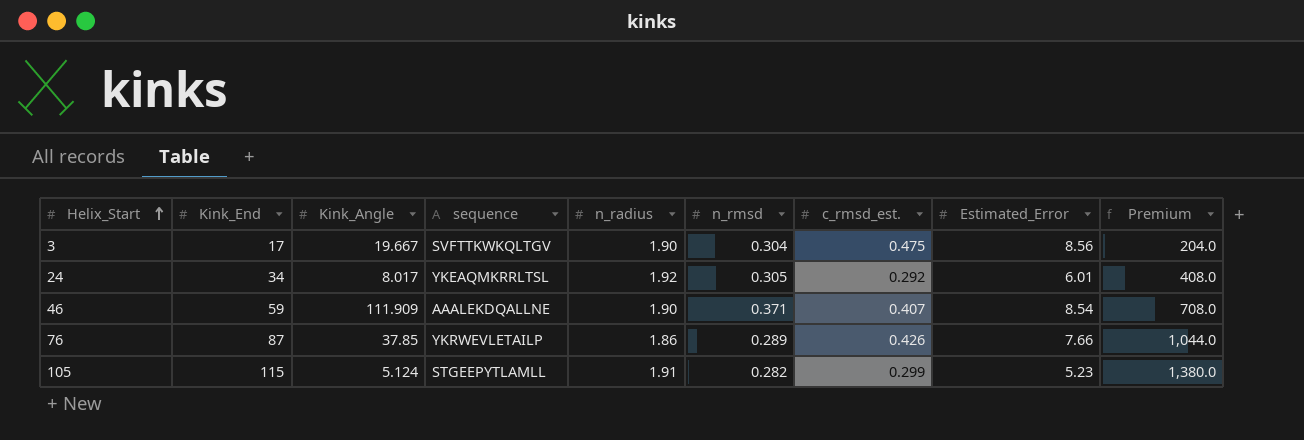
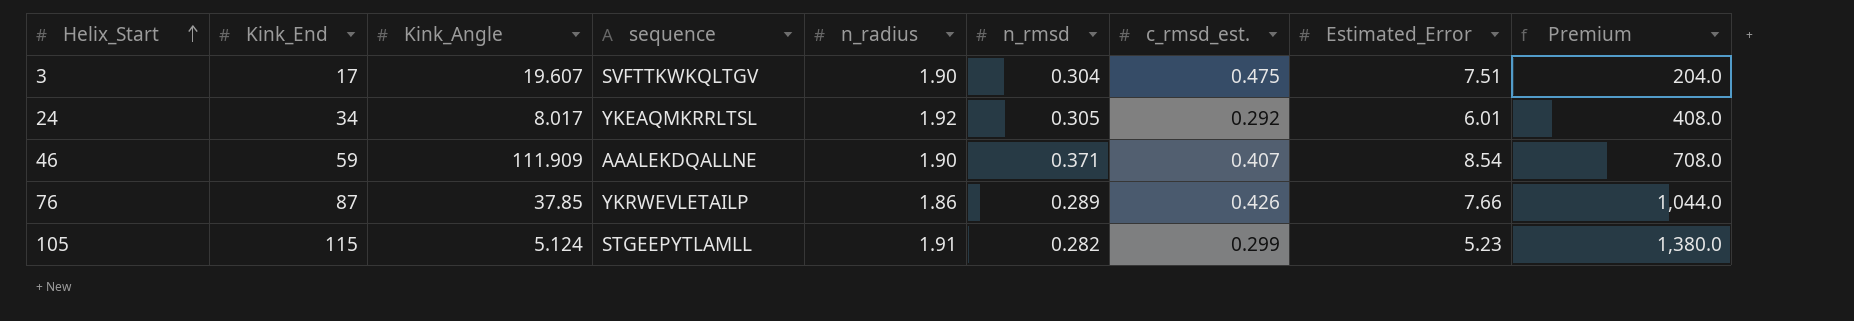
3 | Kink_Angle: 19.667 -> 19.607
3 | Estimated_Error: 8.56 -> 7.51

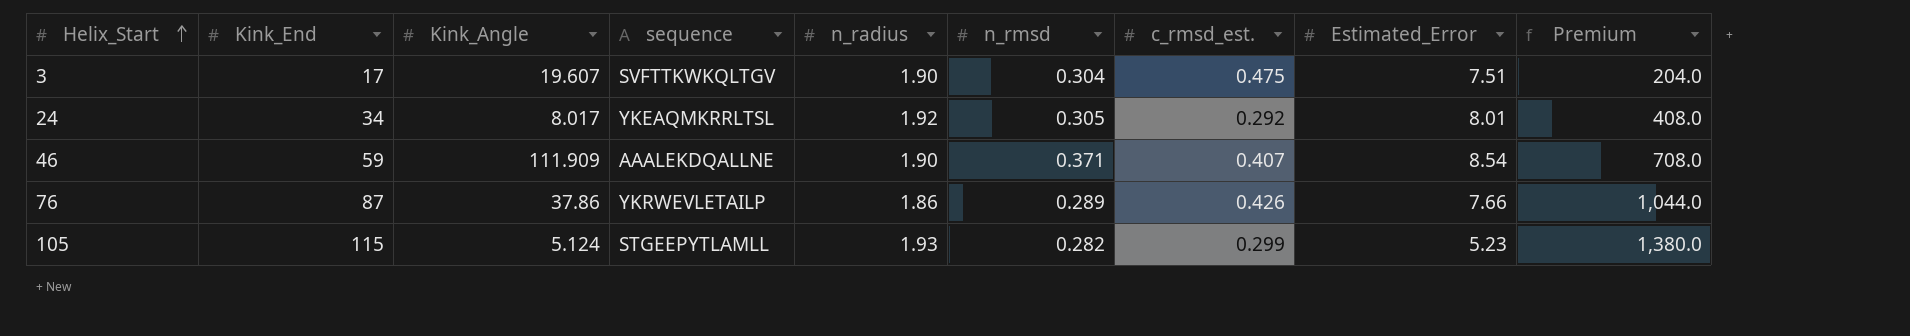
24 | Estimated_Error: 6.01 -> 8.01
76 | Kink_Angle: 37.85 -> 37.86
105 | n_radius: 1.91 -> 1.93

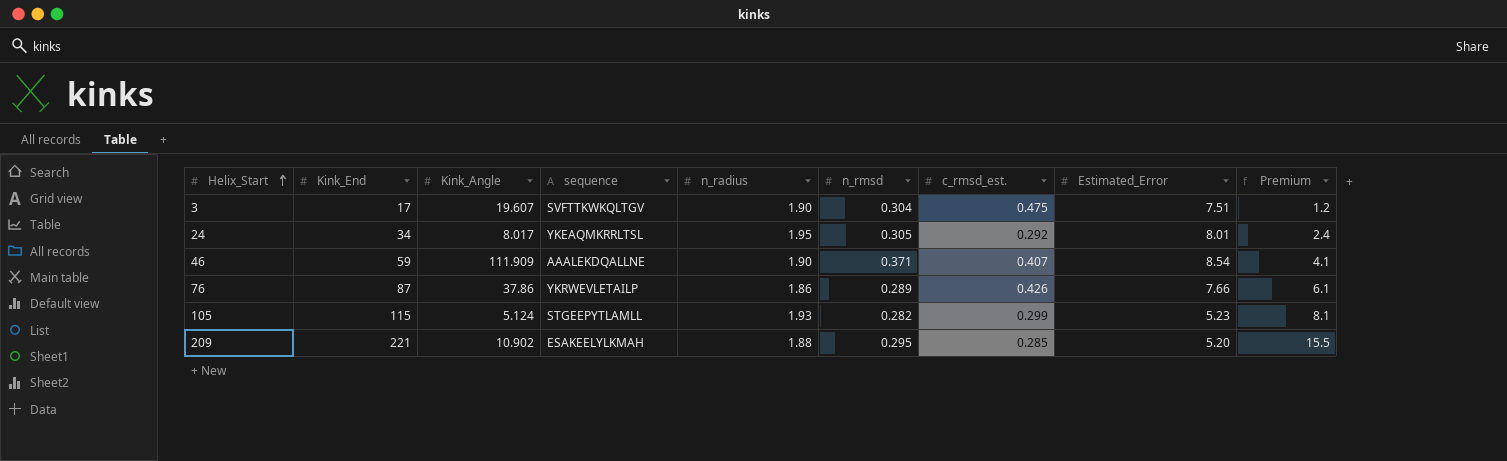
column Premium | formula: [Kink_End] * 12 -> [Kink_End] * 0.07
24 | n_radius: 1.92 -> 1.95
row 209: none -> 221 | 10.902 | ESAKEELYLKMAH | 1.88 | 0.295 | 0.285 | 5.20 | 15.5

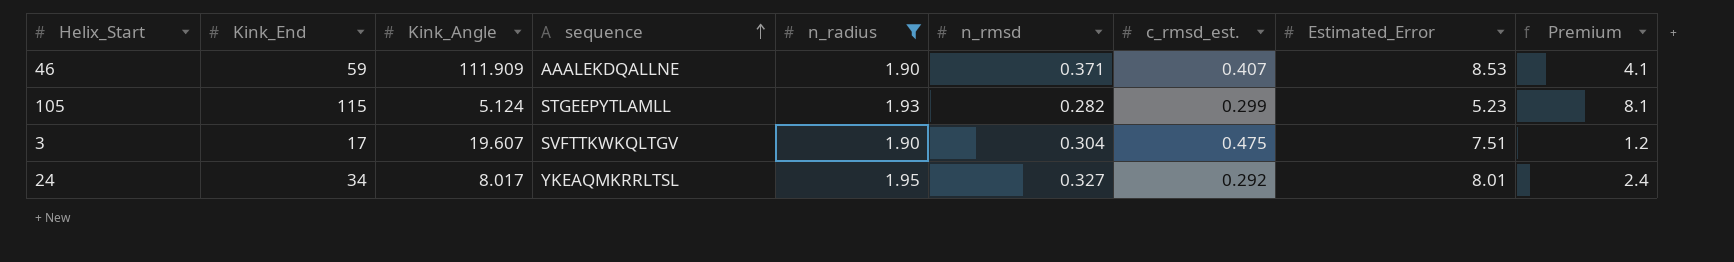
filter: none -> n_radius >= 1.90
row order: Helix_Start ascending -> sequence ascending
46 | Estimated_Error: 8.54 -> 8.53
24 | n_rmsd: 0.305 -> 0.327

